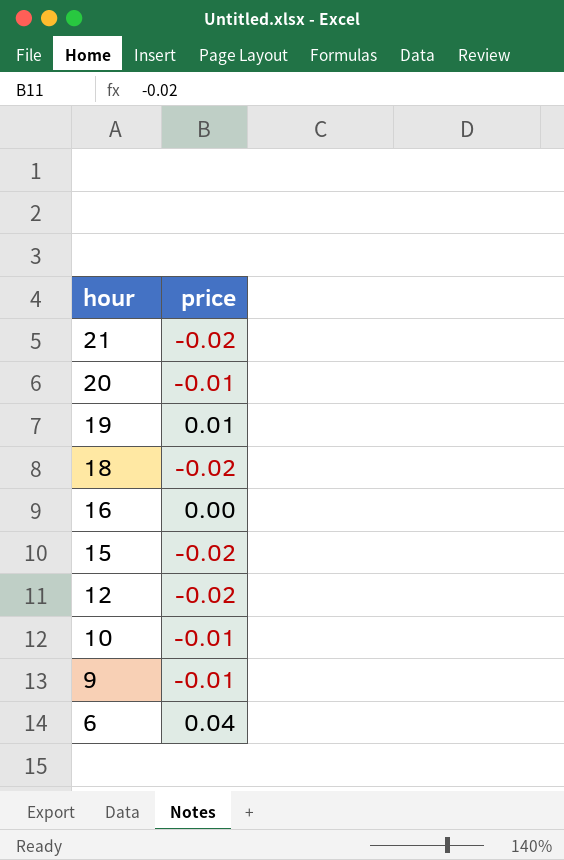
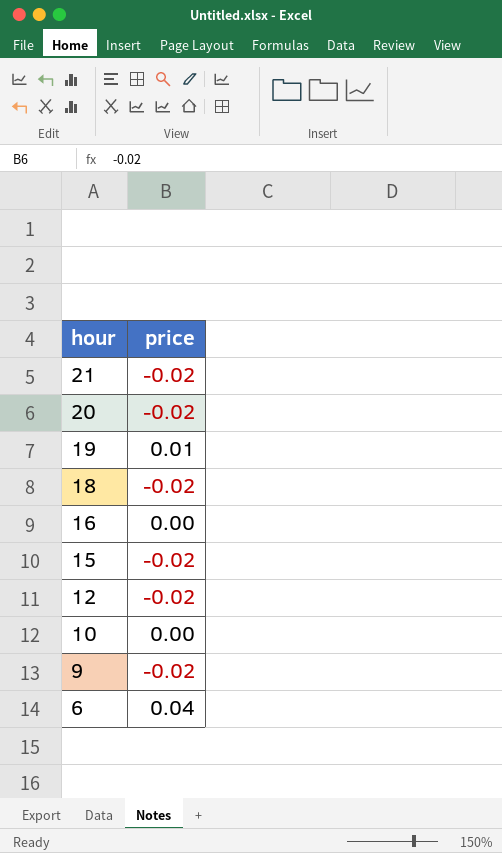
20 | price: -0.01 -> -0.02
10 | price: -0.01 -> 0.00
9 | price: -0.01 -> -0.02

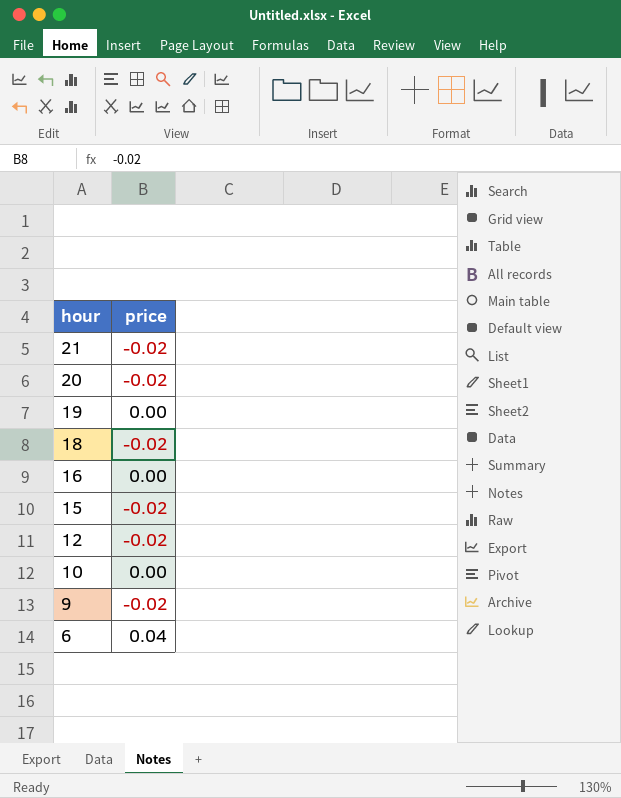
19 | price: 0.01 -> 0.00

